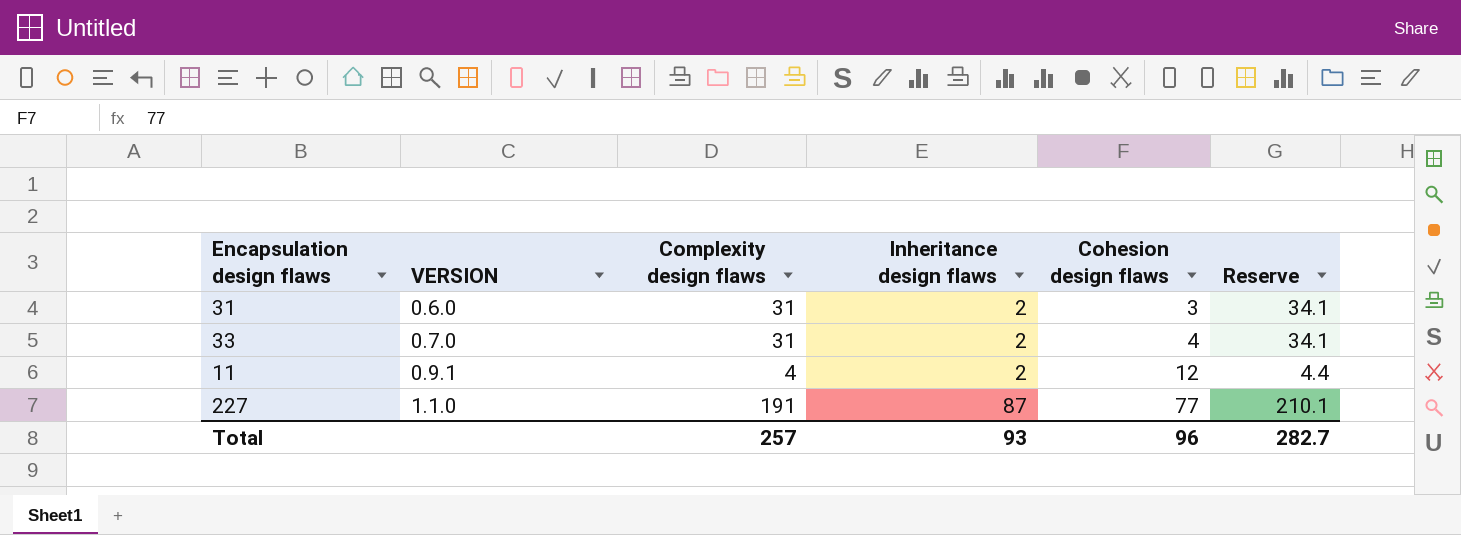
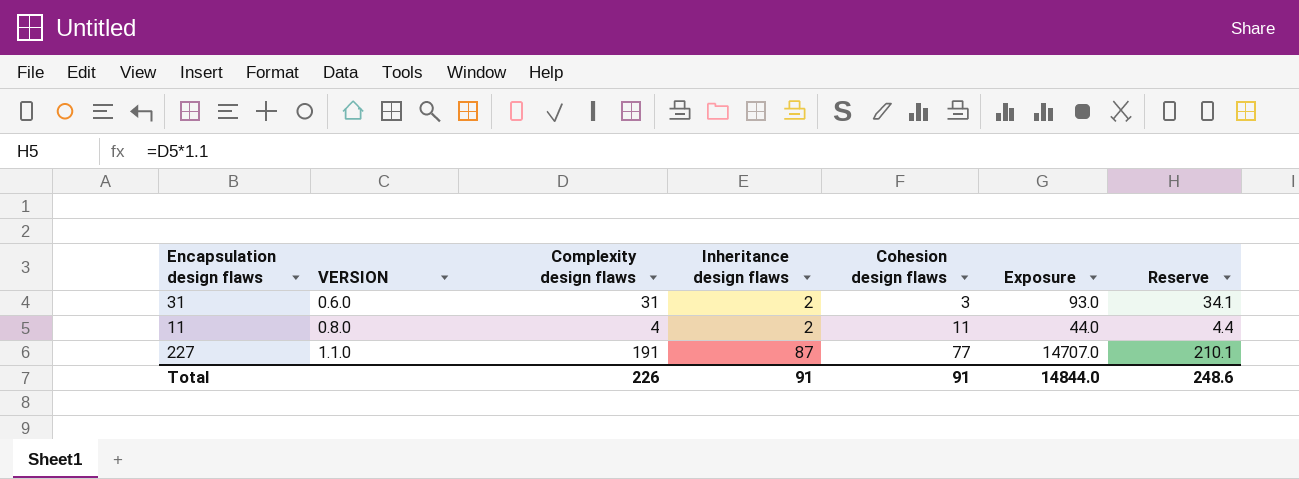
column Exposure | formula: none -> [Complexity design flaws] * [Cohesion design flaws]
row 33: 0.7.0 | 31 | 2 | 4 | 34.1 -> none
11 | VERSION: 0.9.1 -> 0.8.0
11 | Cohesion design flaws: 12 -> 11
Total | Complexity design flaws: 257 -> 226
Total | Inheritance design flaws: 93 -> 91
Total | Cohesion design flaws: 96 -> 91
Total | Reserve: 282.7 -> 248.6

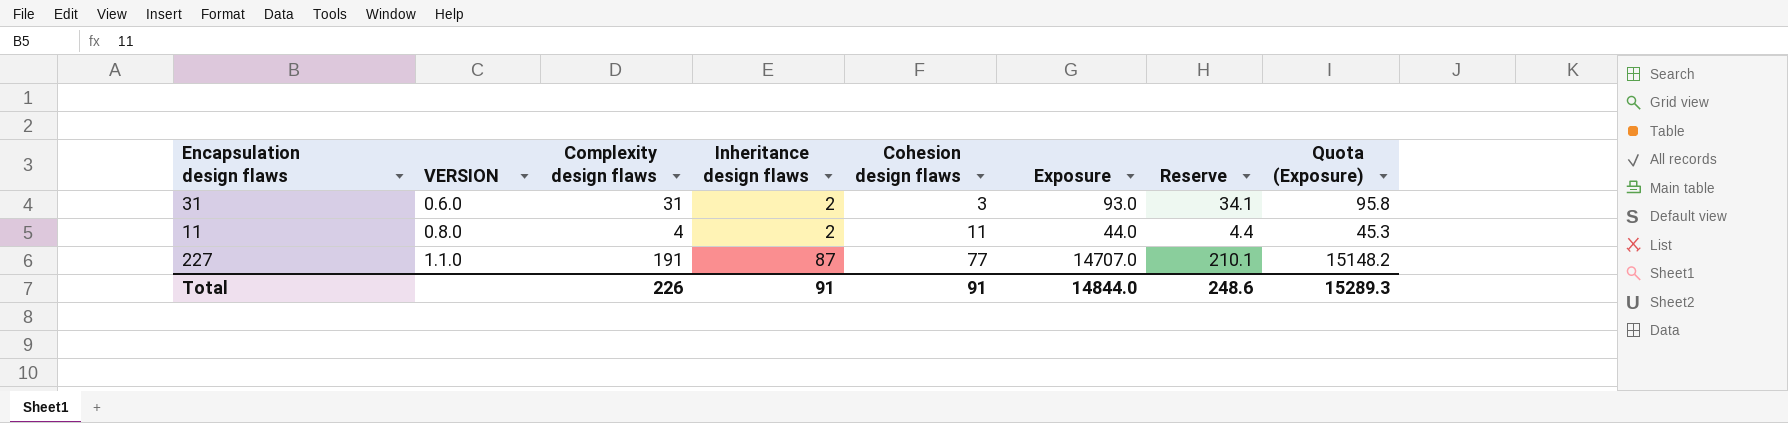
column Quota (Exposure) | formula: none -> [Exposure] * 1.03

